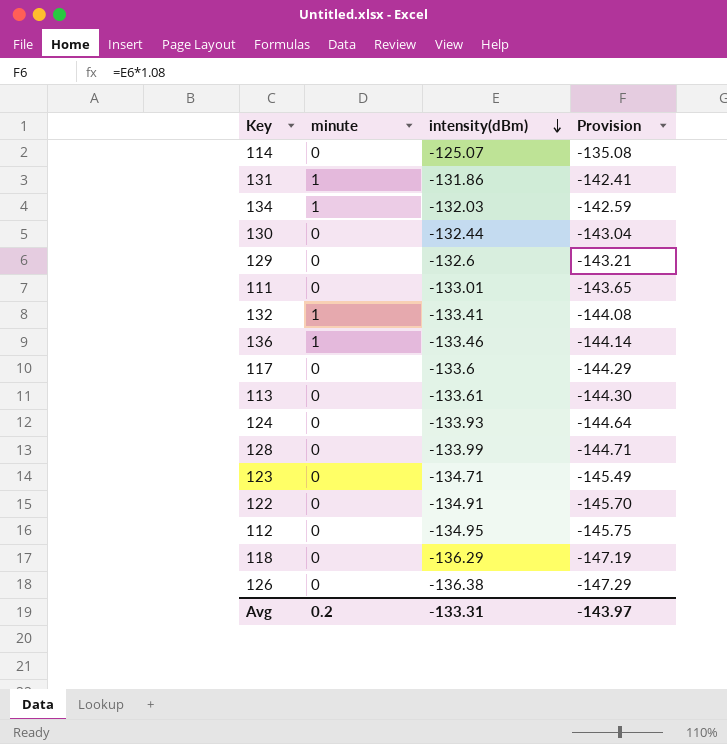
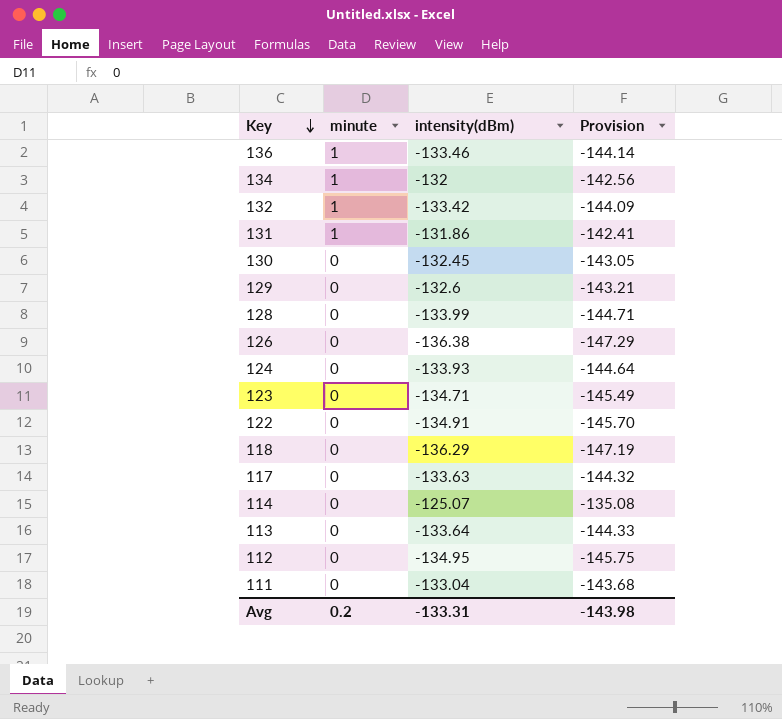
row order: intensity(dBm) descending -> Key descending
134 | intensity(dBm): -132.03 -> -132
134 | Provision: -142.59 -> -142.56
132 | intensity(dBm): -133.41 -> -133.42
132 | Provision: -144.08 -> -144.09
130 | intensity(dBm): -132.44 -> -132.45
130 | Provision: -143.04 -> -143.05
117 | intensity(dBm): -133.6 -> -133.63
117 | Provision: -144.29 -> -144.32
113 | intensity(dBm): -133.61 -> -133.64
113 | Provision: -144.30 -> -144.33
111 | intensity(dBm): -133.01 -> -133.04
111 | Provision: -143.65 -> -143.68
Avg | Provision: -143.97 -> -143.98

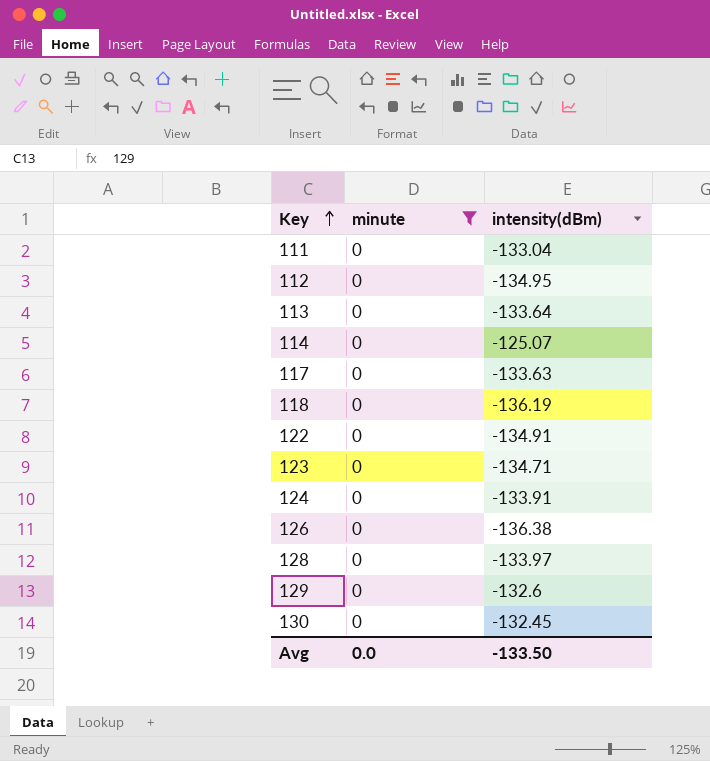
filter: none -> minute = 0
row order: Key descending -> Key ascending
column Provision | formula: [intensity(dBm)] * 1.08 -> none
118 | intensity(dBm): -136.29 -> -136.19
124 | intensity(dBm): -133.93 -> -133.91
128 | intensity(dBm): -133.99 -> -133.97
Avg | minute: 0.2 -> 0.0
Avg | intensity(dBm): -133.31 -> -133.50

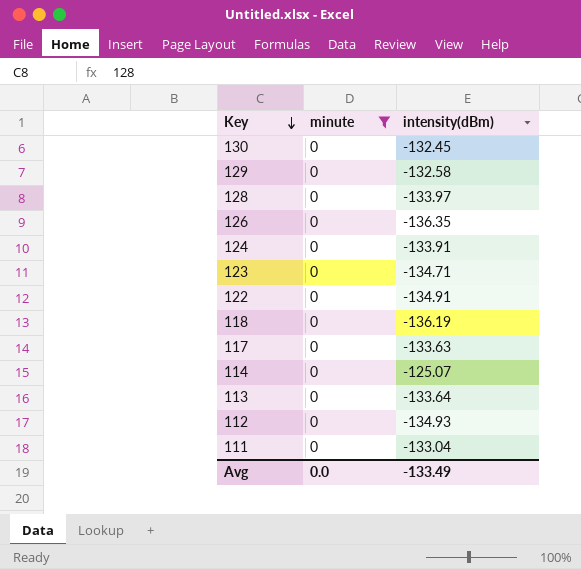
row order: Key ascending -> Key descending
129 | intensity(dBm): -132.6 -> -132.58
126 | intensity(dBm): -136.38 -> -136.35
112 | intensity(dBm): -134.95 -> -134.93
Avg | intensity(dBm): -133.50 -> -133.49

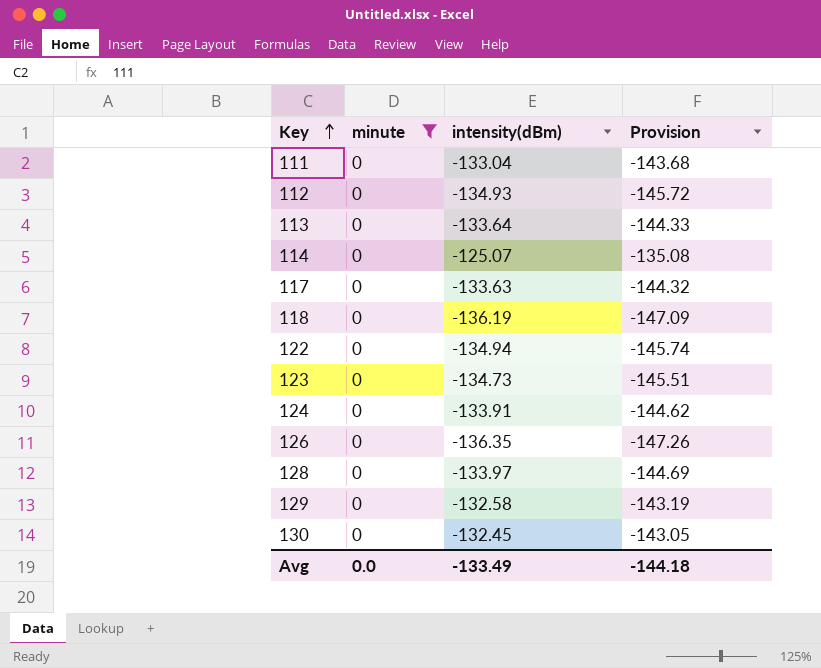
row order: Key descending -> Key ascending
column Provision | formula: none -> [intensity(dBm)] * 1.08
122 | intensity(dBm): -134.91 -> -134.94
123 | intensity(dBm): -134.71 -> -134.73

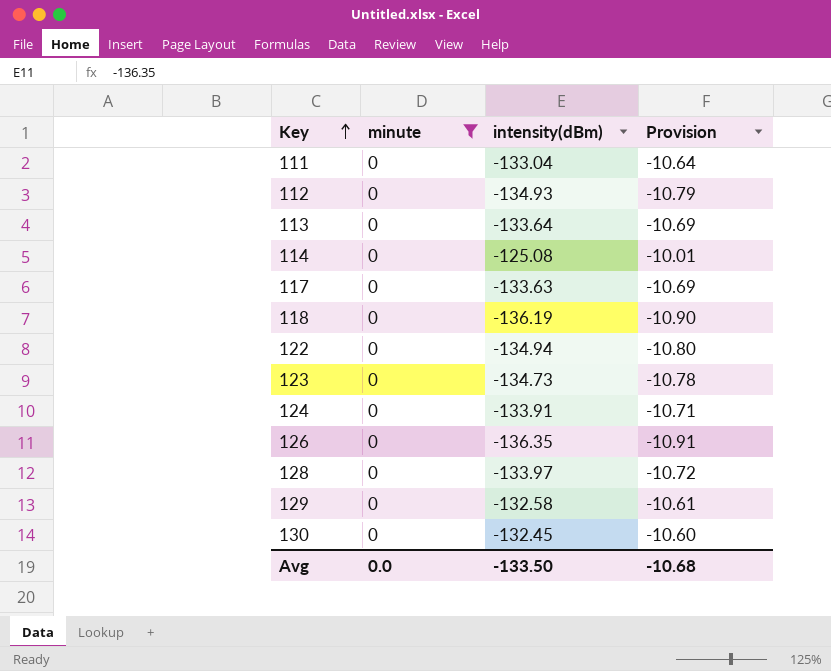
column Provision | formula: [intensity(dBm)] * 1.08 -> [intensity(dBm)] * 0.08
114 | intensity(dBm): -125.07 -> -125.08
Avg | intensity(dBm): -133.49 -> -133.50
Avg | Provision: -144.18 -> -10.68

